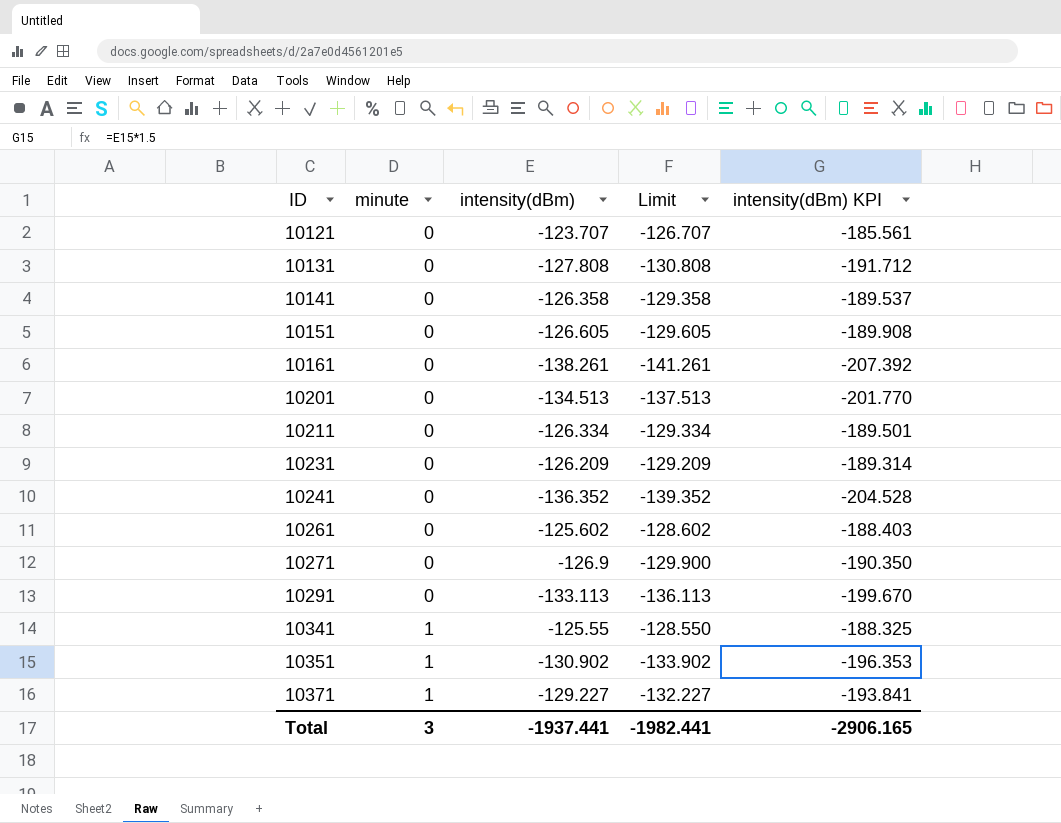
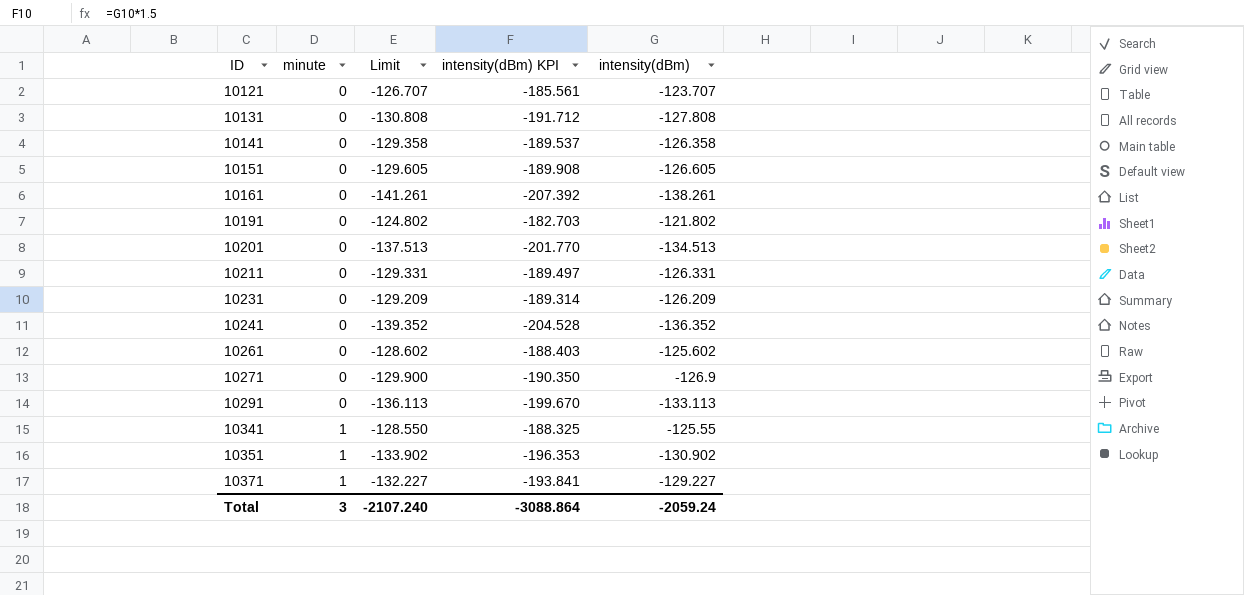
column intensity(dBm) | position: 3 -> 5
row 10191: none -> 0 | -124.802 | -182.703 | -121.802
10211 | Limit: -129.334 -> -129.331
10211 | intensity(dBm) KPI: -189.501 -> -189.497
10211 | intensity(dBm): -126.334 -> -126.331
Total | Limit: -1982.441 -> -2107.240
Total | intensity(dBm) KPI: -2906.165 -> -3088.864
Total | intensity(dBm): -1937.441 -> -2059.24

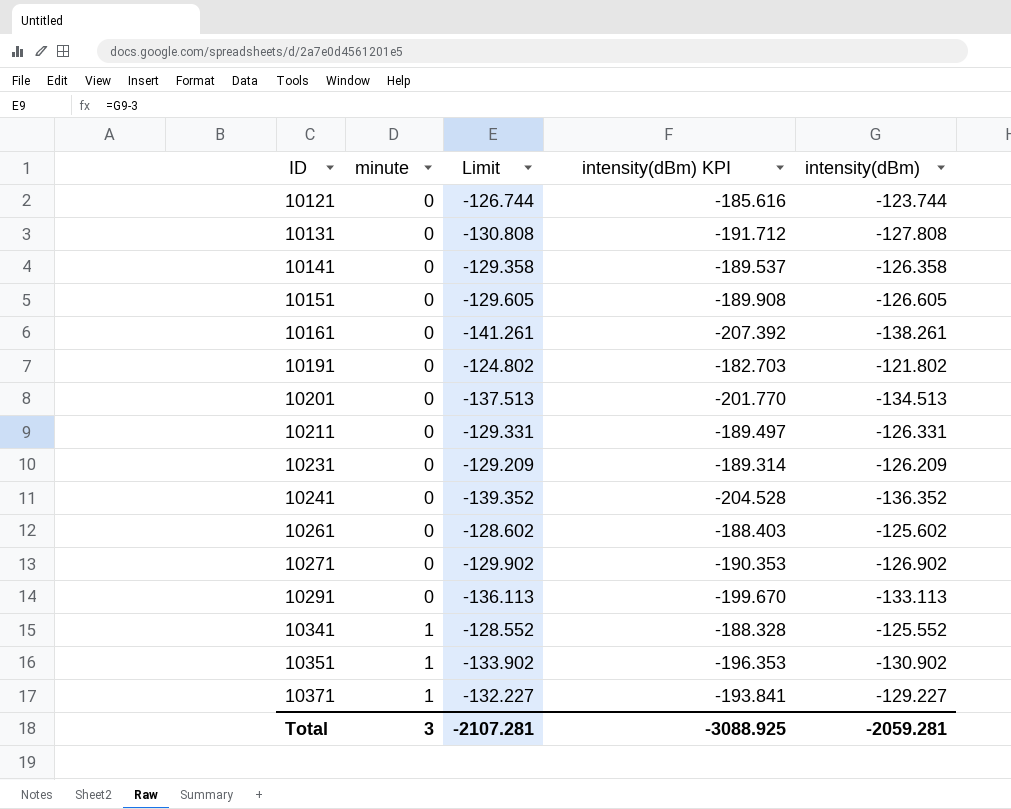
10121 | Limit: -126.707 -> -126.744
10121 | intensity(dBm) KPI: -185.561 -> -185.616
10121 | intensity(dBm): -123.707 -> -123.744
10271 | Limit: -129.900 -> -129.902
10271 | intensity(dBm) KPI: -190.350 -> -190.353
10271 | intensity(dBm): -126.9 -> -126.902
10341 | Limit: -128.550 -> -128.552
10341 | intensity(dBm) KPI: -188.325 -> -188.328
10341 | intensity(dBm): -125.55 -> -125.552
Total | Limit: -2107.240 -> -2107.281
Total | intensity(dBm) KPI: -3088.864 -> -3088.925
Total | intensity(dBm): -2059.24 -> -2059.281

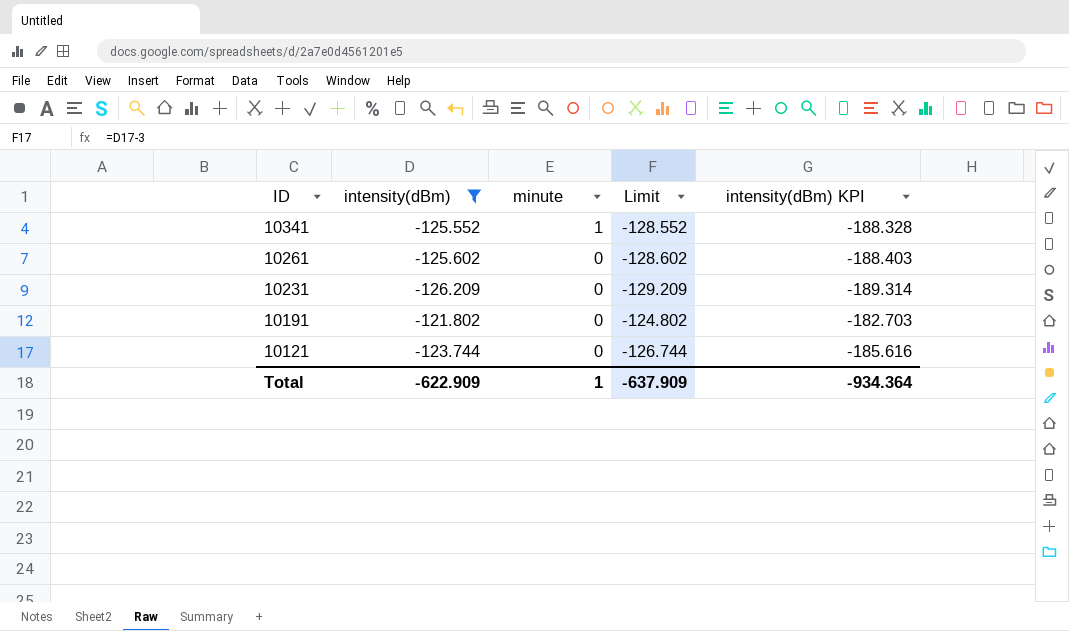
filter: none -> intensity(dBm) >= -126.209
row order: ID ascending -> ID descending
column intensity(dBm) | position: 5 -> 2
Total | intensity(dBm): -2059.281 -> -622.909
Total | minute: 3 -> 1
Total | Limit: -2107.281 -> -637.909
Total | intensity(dBm) KPI: -3088.925 -> -934.364

